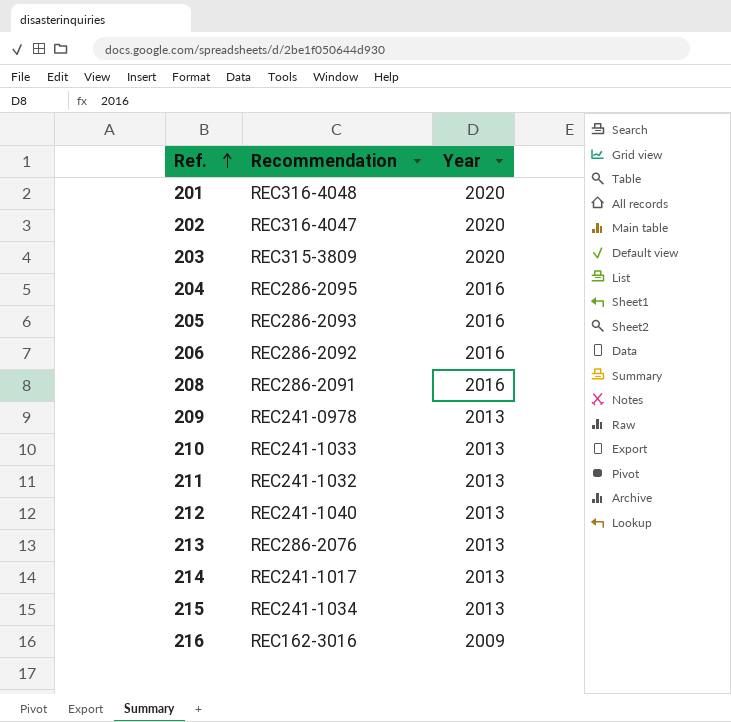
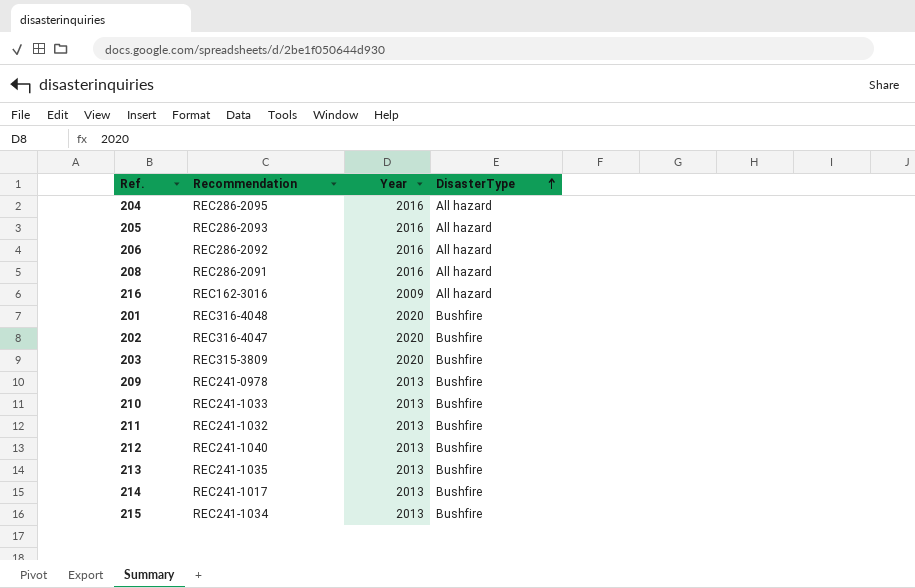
row order: Ref. ascending -> DisasterType ascending
column DisasterType | position: none -> 4
213 | Recommendation: REC286-2076 -> REC241-1035

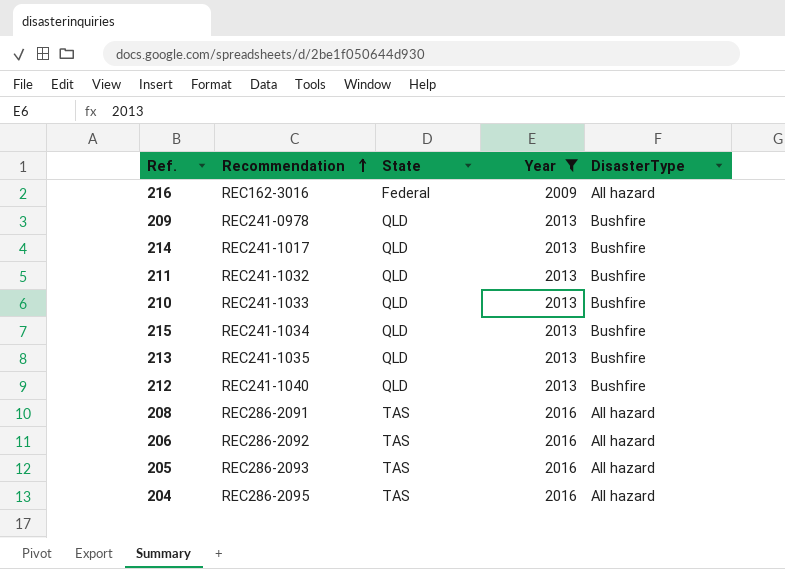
filter: none -> Year != 2020
row order: DisasterType ascending -> Recommendation ascending
column State | position: none -> 3

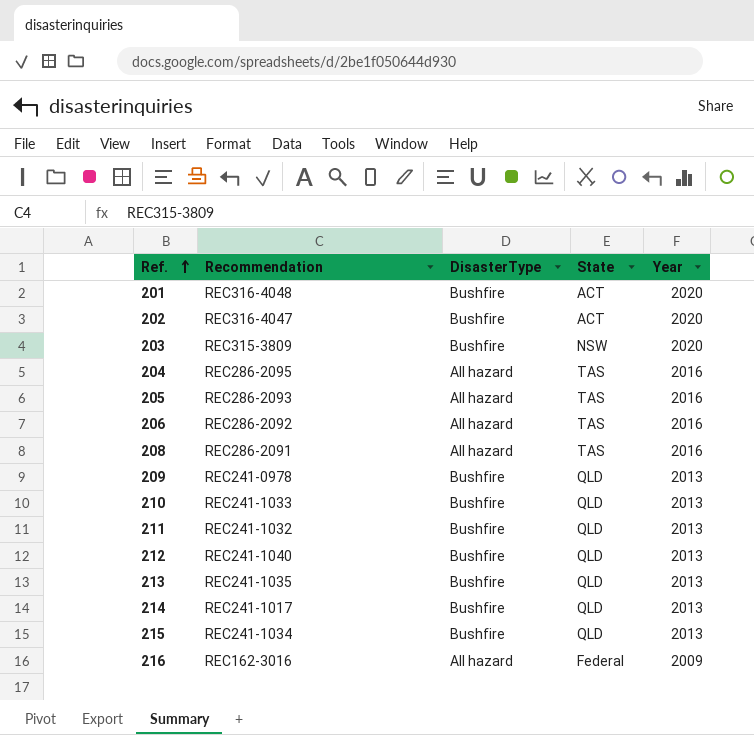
filter: Year != 2020 -> none
row order: Recommendation ascending -> Ref. ascending
column DisasterType | position: 5 -> 3

